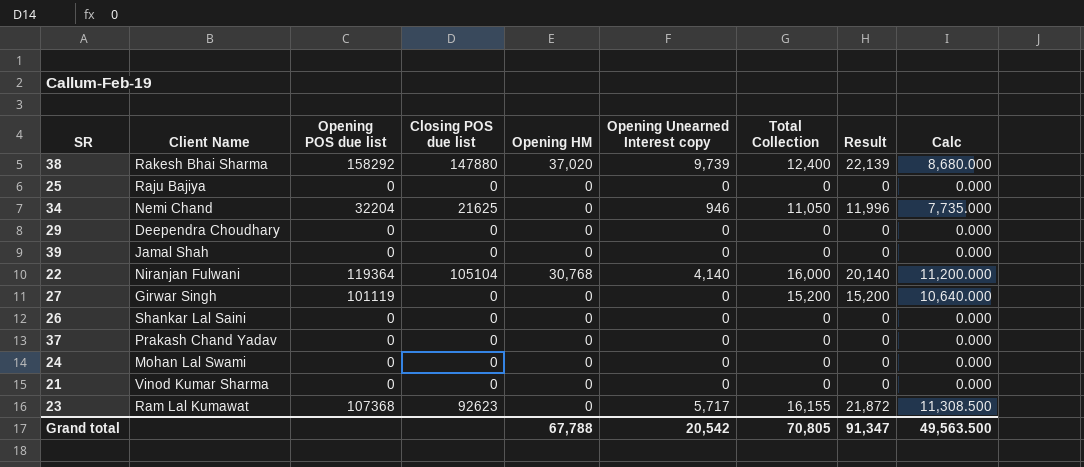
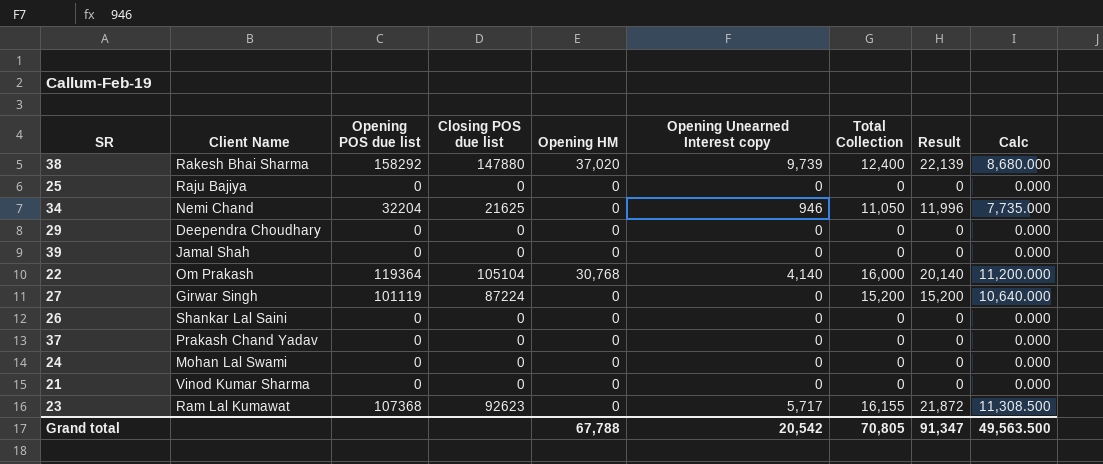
22 | Client Name: Niranjan Fulwani -> Om Prakash
27 | Closing POS due list: 0 -> 87224

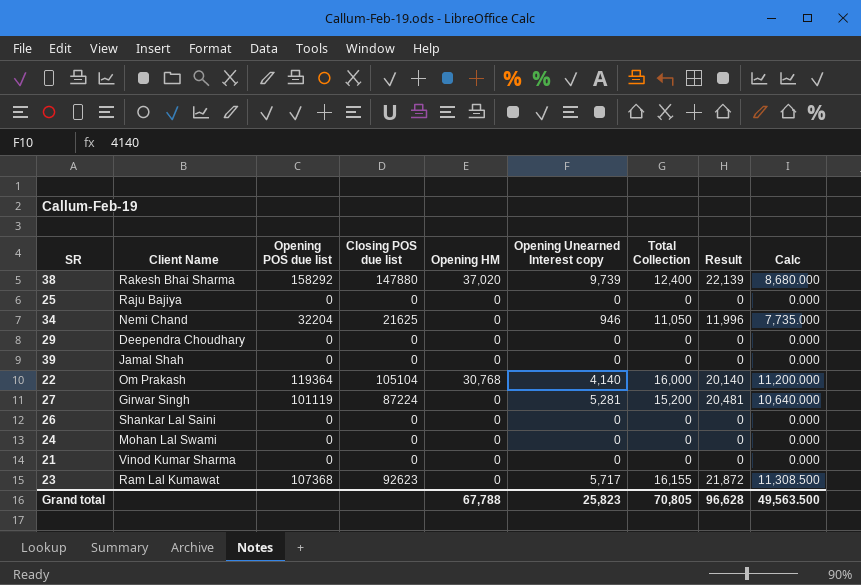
row 37: Prakash Chand Yadav | 0 | 0 | 0 | 0 | 0 | 0 | 0.000 -> none
27 | Opening Unearned Interest copy: 0 -> 5,281
27 | Result: 15,200 -> 20,481
Grand total | Opening Unearned Interest copy: 20,542 -> 25,823
Grand total | Result: 91,347 -> 96,628

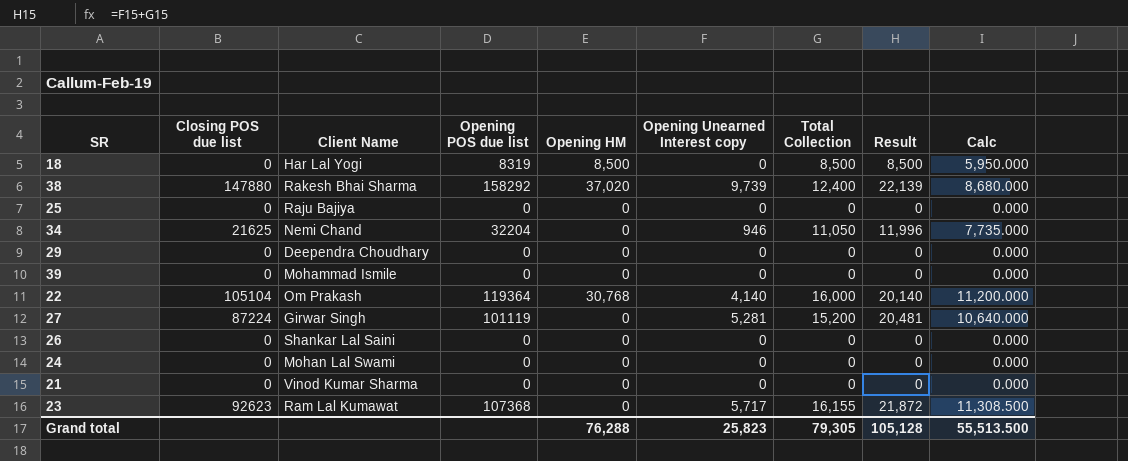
column Closing POS due list | position: 4 -> 2
row 18: none -> 0 | Har Lal Yogi | 8319 | 8,500 | 0 | 8,500 | 8,500 | 5,950.000
39 | Client Name: Jamal Shah -> Mohammad Ismile
Grand total | Opening HM: 67,788 -> 76,288
Grand total | Total Collection: 70,805 -> 79,305
Grand total | Result: 96,628 -> 105,128
Grand total | Calc: 49,563.500 -> 55,513.500

